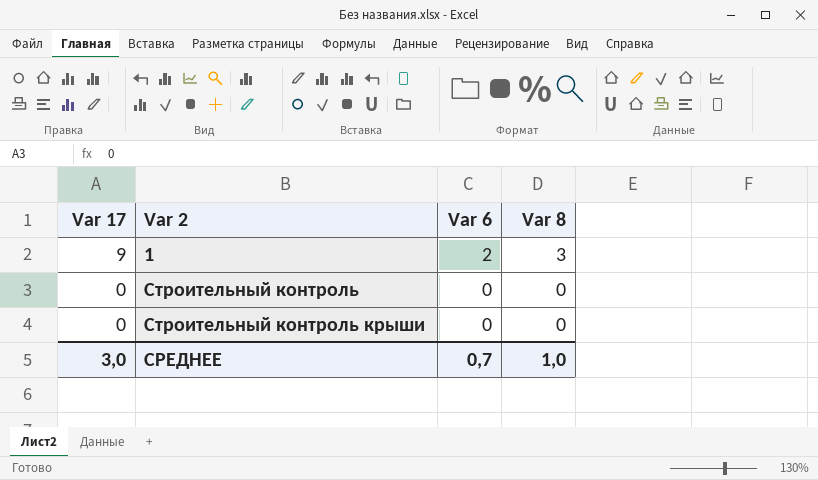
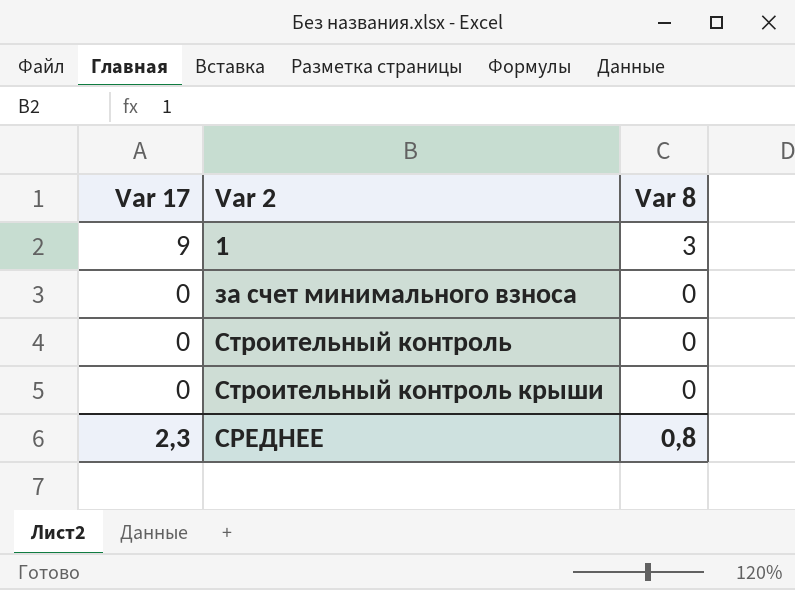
column Var 6 | position: 3 -> none
row за счет минимального взноса: none -> 0 | 0
СРЕДНЕЕ | Var 17: 3,0 -> 2,3
СРЕДНЕЕ | Var 8: 1,0 -> 0,8

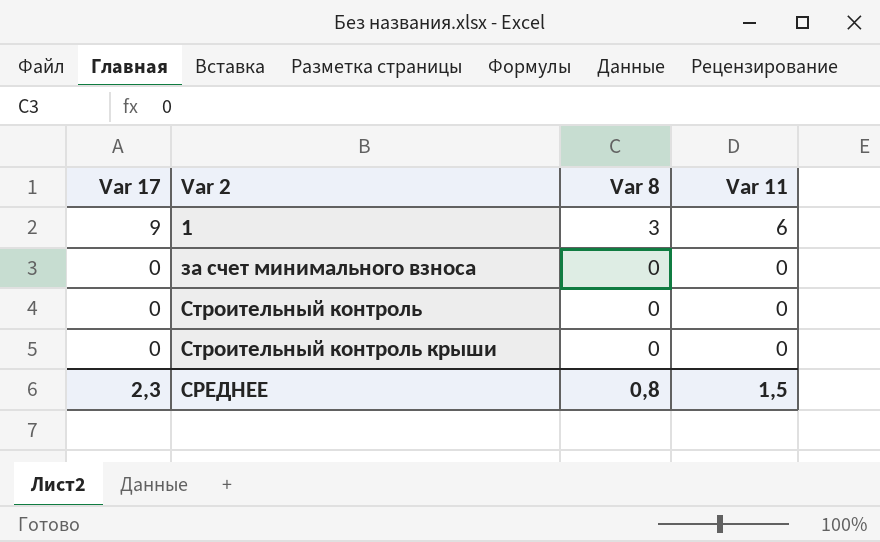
column Var 11 | position: none -> 4

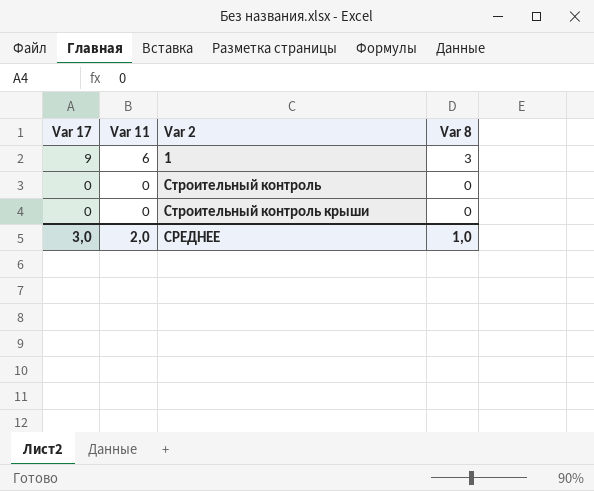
column Var 11 | position: 4 -> 2
row за счет минимального взноса: 0 | 0 | 0 -> none
СРЕДНЕЕ | Var 17: 2,3 -> 3,0
СРЕДНЕЕ | Var 11: 1,5 -> 2,0
СРЕДНЕЕ | Var 8: 0,8 -> 1,0

